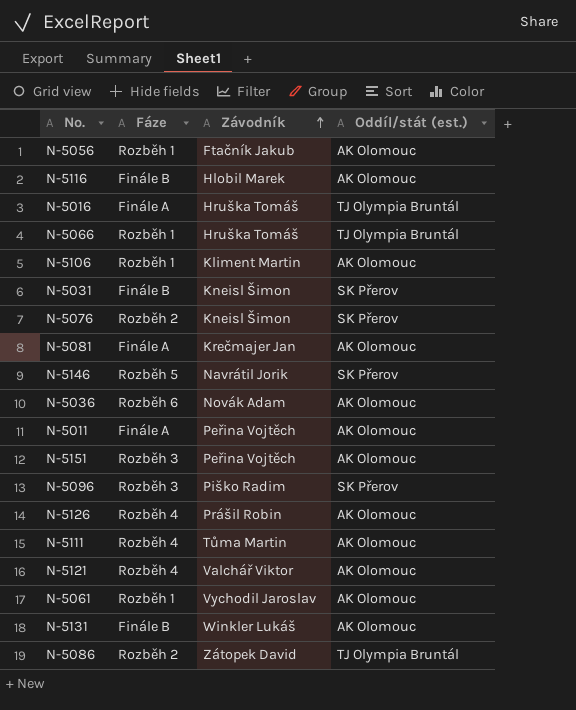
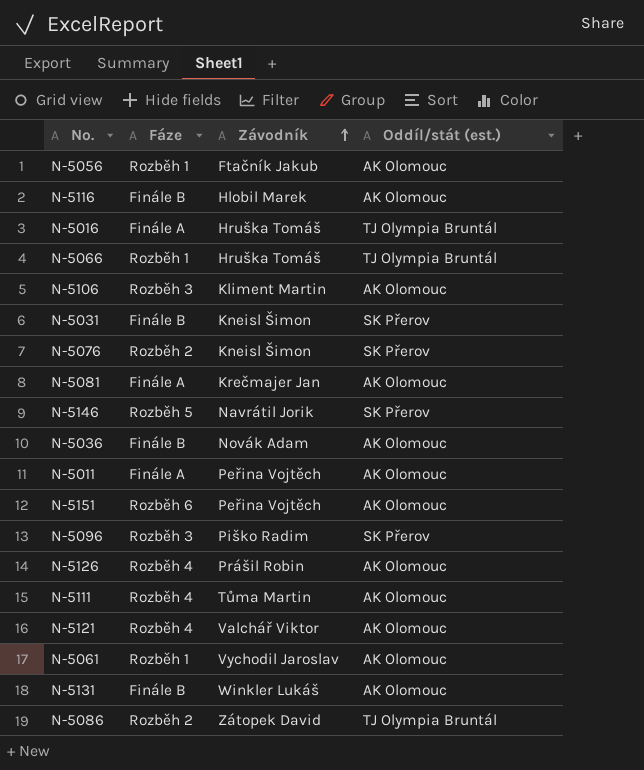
N-5106 | Fáze: Rozběh 1 -> Rozběh 3
N-5036 | Fáze: Rozběh 6 -> Finále B
N-5151 | Fáze: Rozběh 3 -> Rozběh 6

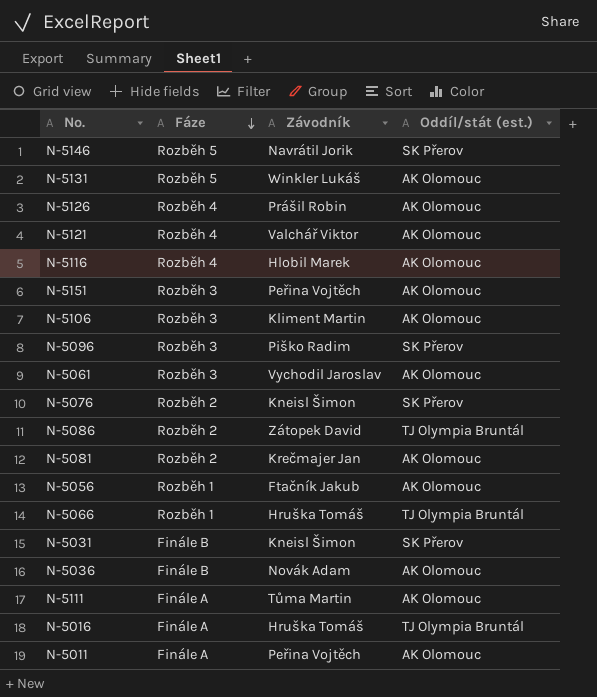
row order: Závodník ascending -> Fáze descending
N-5131 | Fáze: Finále B -> Rozběh 5
N-5116 | Fáze: Finále B -> Rozběh 4
N-5151 | Fáze: Rozběh 6 -> Rozběh 3
N-5061 | Fáze: Rozběh 1 -> Rozběh 3
N-5081 | Fáze: Finále A -> Rozběh 2
N-5111 | Fáze: Rozběh 4 -> Finále A

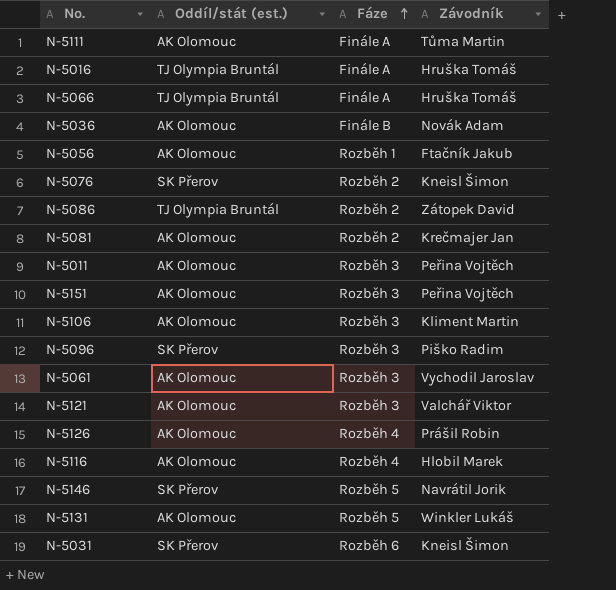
row order: Fáze descending -> Fáze ascending
column Oddíl/stát (est.) | position: 4 -> 2
N-5066 | Fáze: Rozběh 1 -> Finále A
N-5011 | Fáze: Finále A -> Rozběh 3
N-5121 | Fáze: Rozběh 4 -> Rozběh 3
N-5031 | Fáze: Finále B -> Rozběh 6

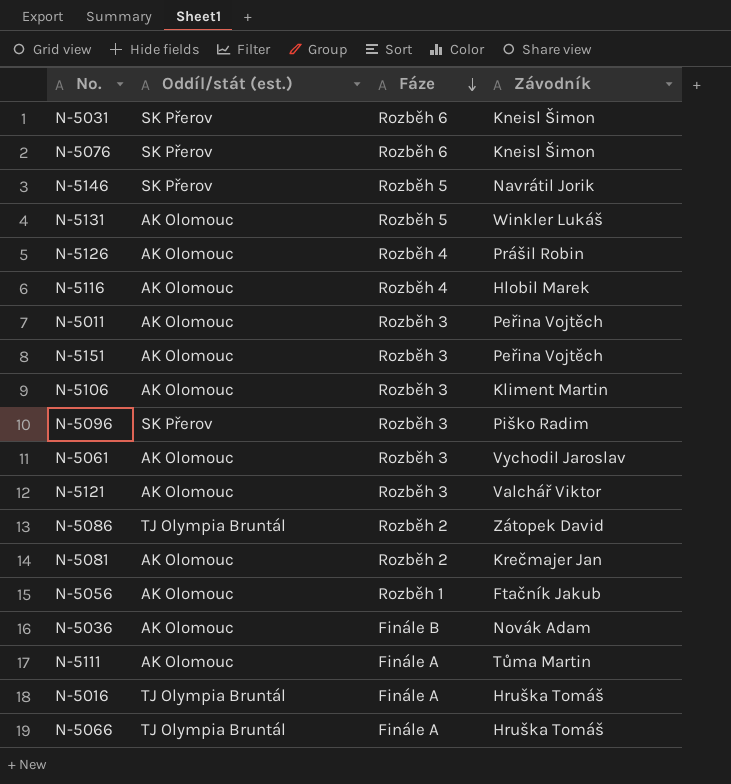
row order: Fáze ascending -> Fáze descending
N-5076 | Fáze: Rozběh 2 -> Rozběh 6

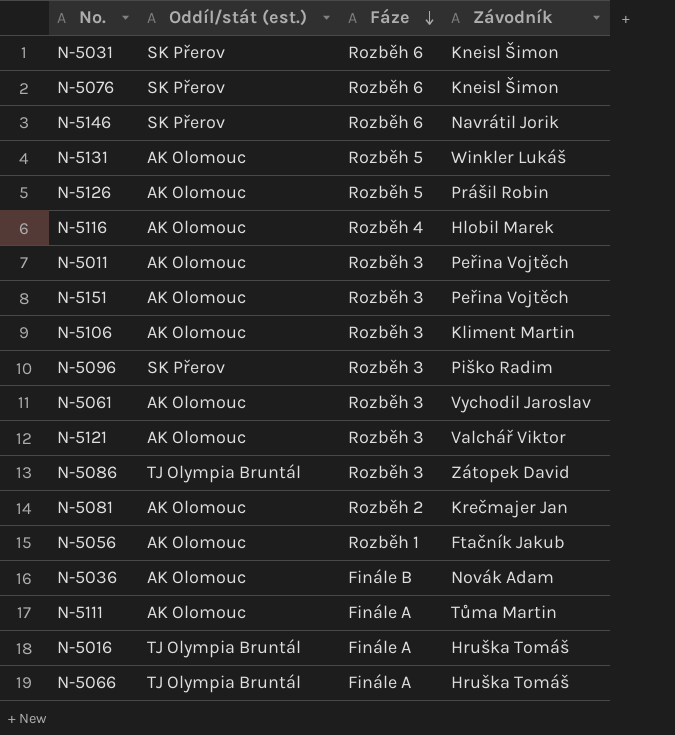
N-5146 | Fáze: Rozběh 5 -> Rozběh 6
N-5126 | Fáze: Rozběh 4 -> Rozběh 5
N-5086 | Fáze: Rozběh 2 -> Rozběh 3

